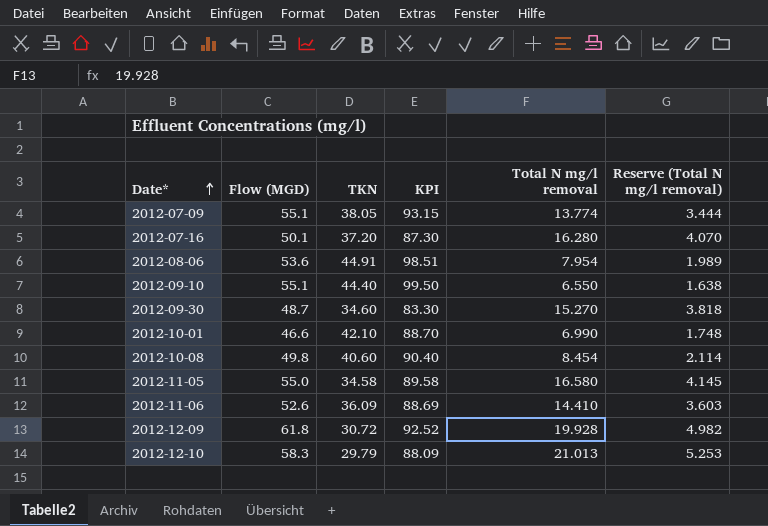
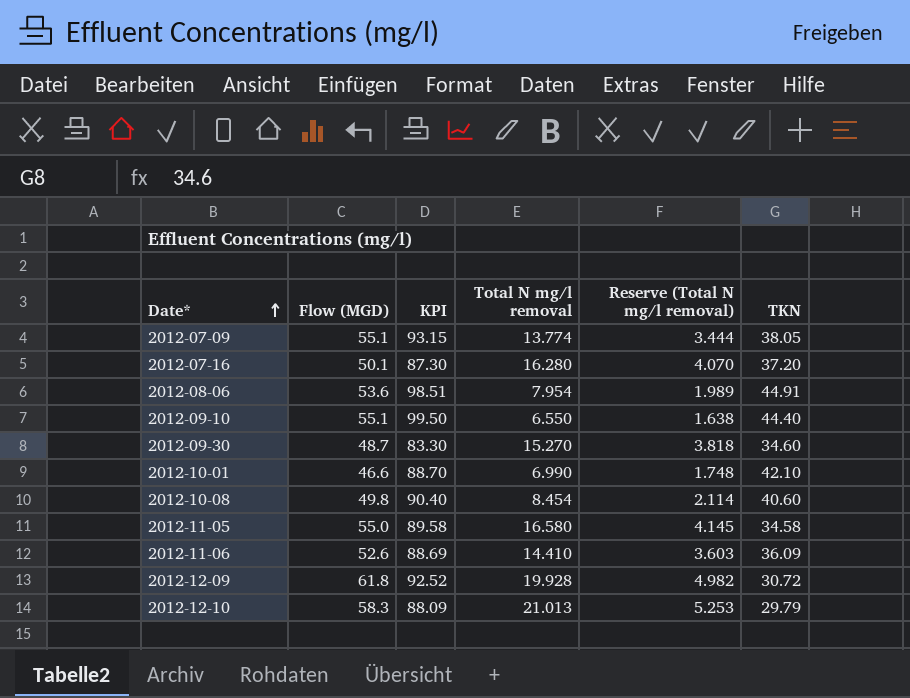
column TKN | position: 3 -> 6

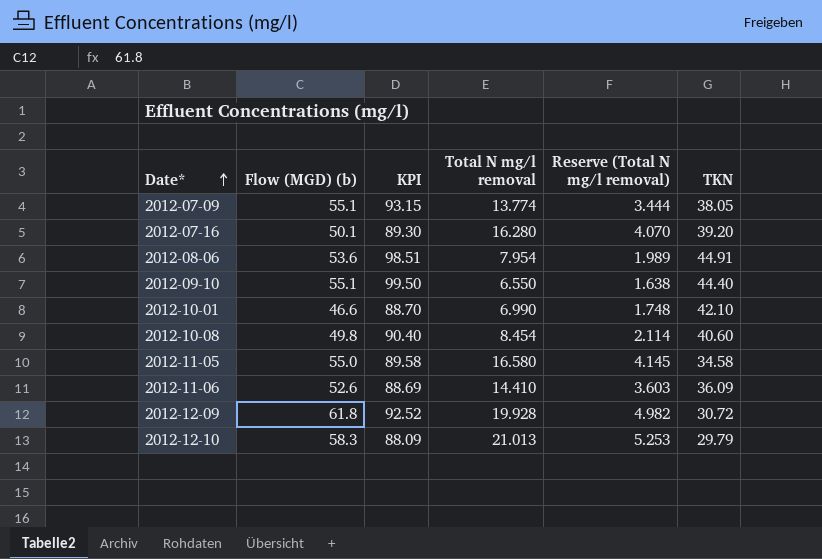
column name: Flow (MGD) -> Flow (MGD) (b)
row 2012-09-30: 48.7 | 83.30 | 15.270 | 3.818 | 34.60 -> none
2012-07-16 | KPI: 87.30 -> 89.30
2012-07-16 | TKN: 37.20 -> 39.20

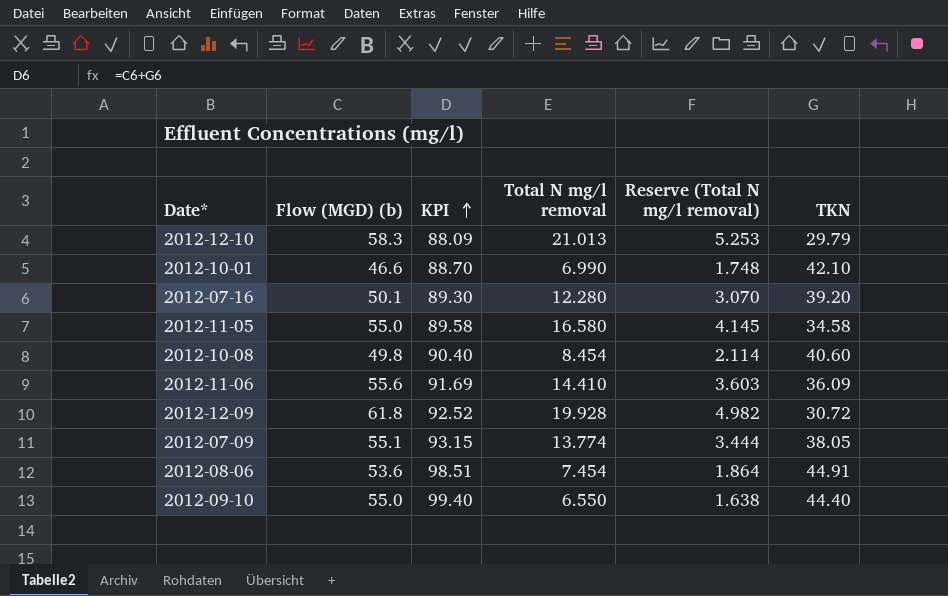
row order: Date* ascending -> KPI ascending
2012-07-16 | Total N mg/l removal: 16.280 -> 12.280
2012-07-16 | Reserve (Total N mg/l removal): 4.070 -> 3.070
2012-11-06 | Flow (MGD) (b): 52.6 -> 55.6
2012-11-06 | KPI: 88.69 -> 91.69
2012-08-06 | Total N mg/l removal: 7.954 -> 7.454
2012-08-06 | Reserve (Total N mg/l removal): 1.989 -> 1.864
2012-09-10 | Flow (MGD) (b): 55.1 -> 55.0
2012-09-10 | KPI: 99.50 -> 99.40

